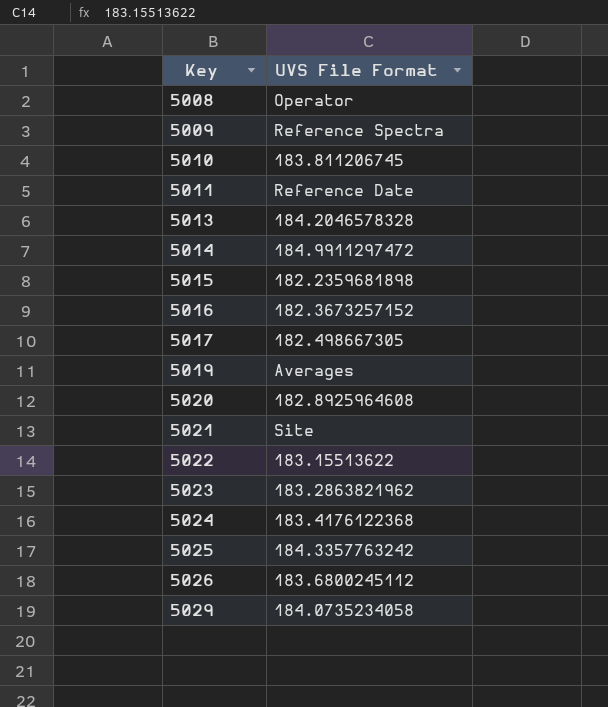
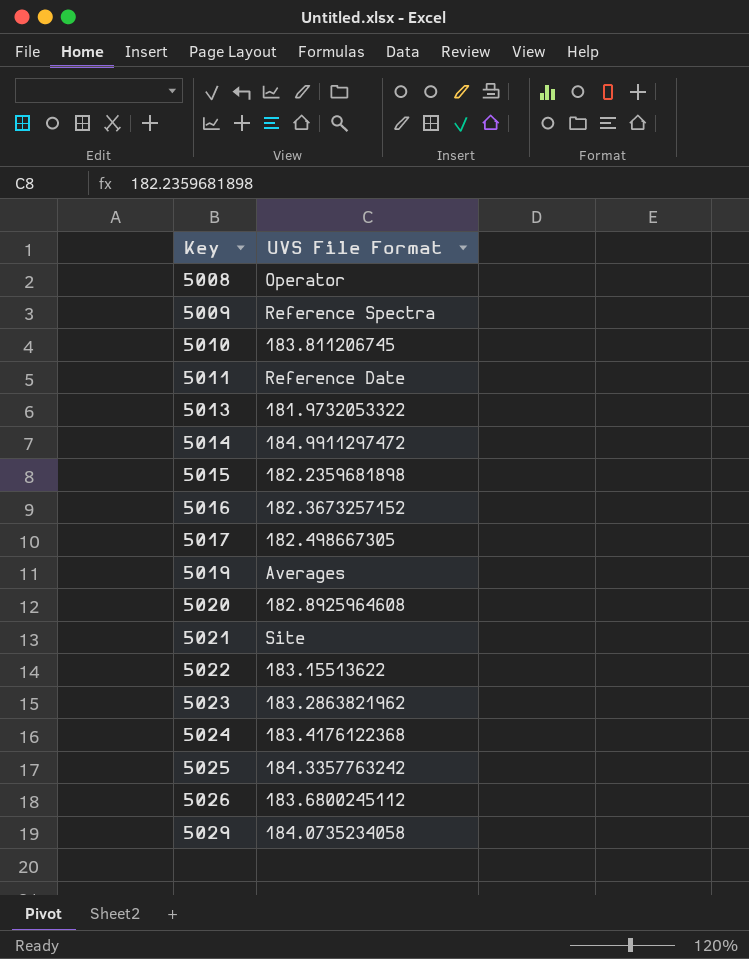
5013 | UVS File Format: 184.2046578328 -> 181.9732053322

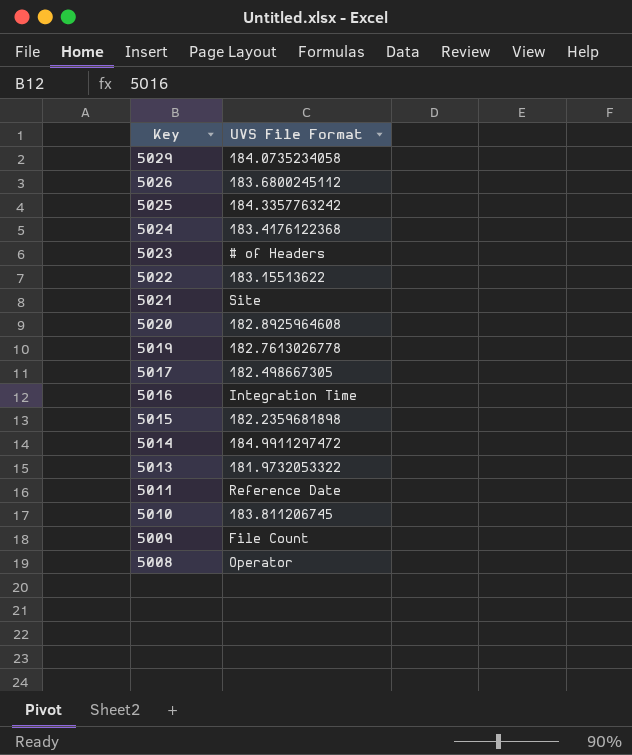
row order: Key ascending -> Key descending
5023 | UVS File Format: 183.2863821962 -> # of Headers
5019 | UVS File Format: Averages -> 182.7613026778
5016 | UVS File Format: 182.3673257152 -> Integration Time
5009 | UVS File Format: Reference Spectra -> File Count

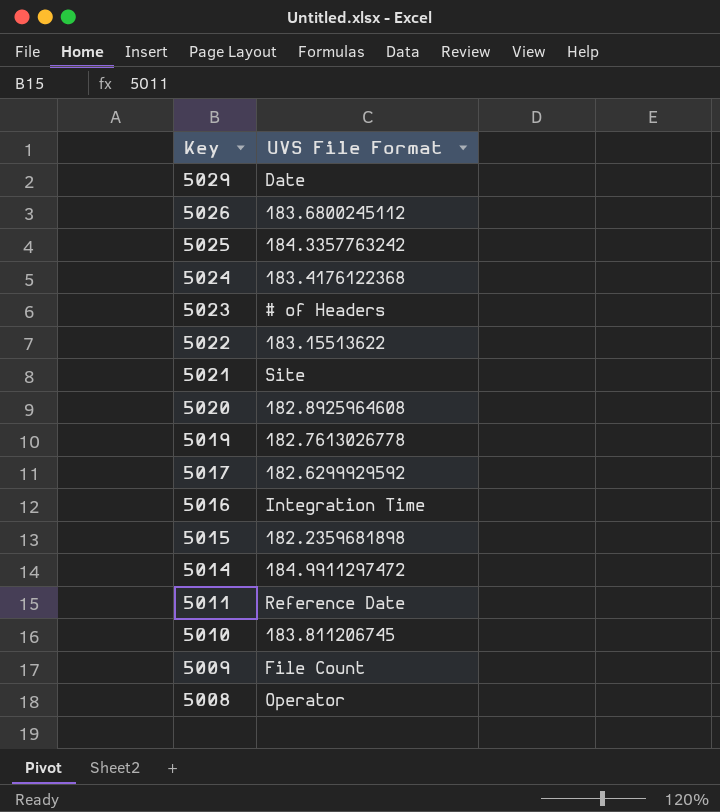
row 5013: 181.9732053322 -> none
5029 | UVS File Format: 184.0735234058 -> Date
5017 | UVS File Format: 182.498667305 -> 182.6299929592

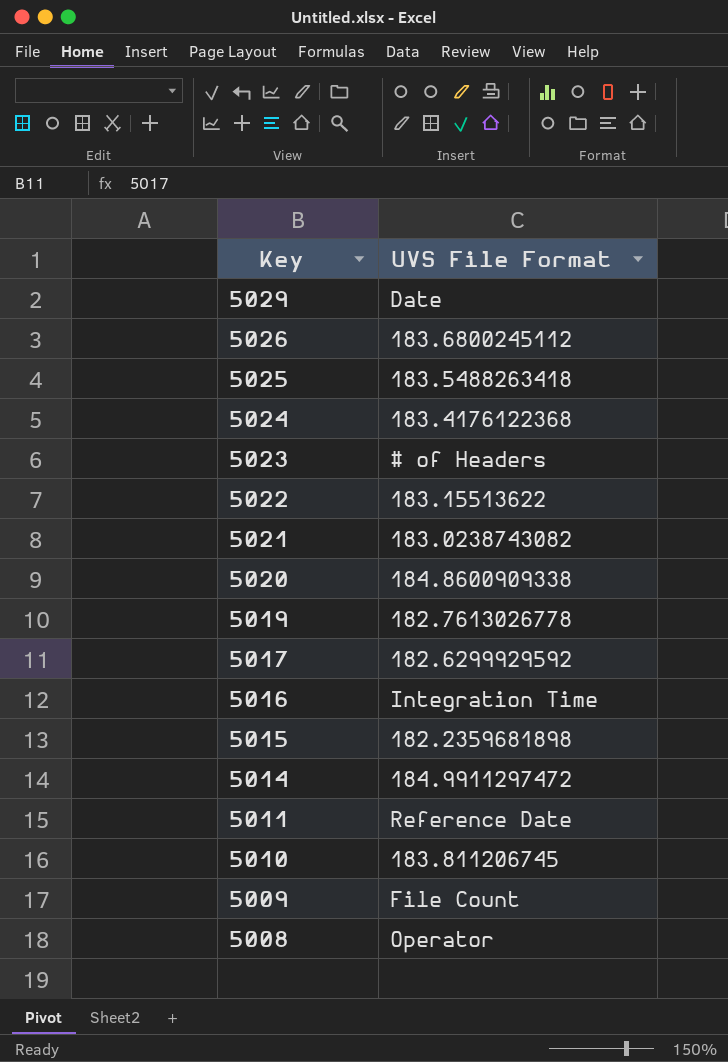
5025 | UVS File Format: 184.3357763242 -> 183.5488263418
5021 | UVS File Format: Site -> 183.0238743082
5020 | UVS File Format: 182.8925964608 -> 184.8600909338

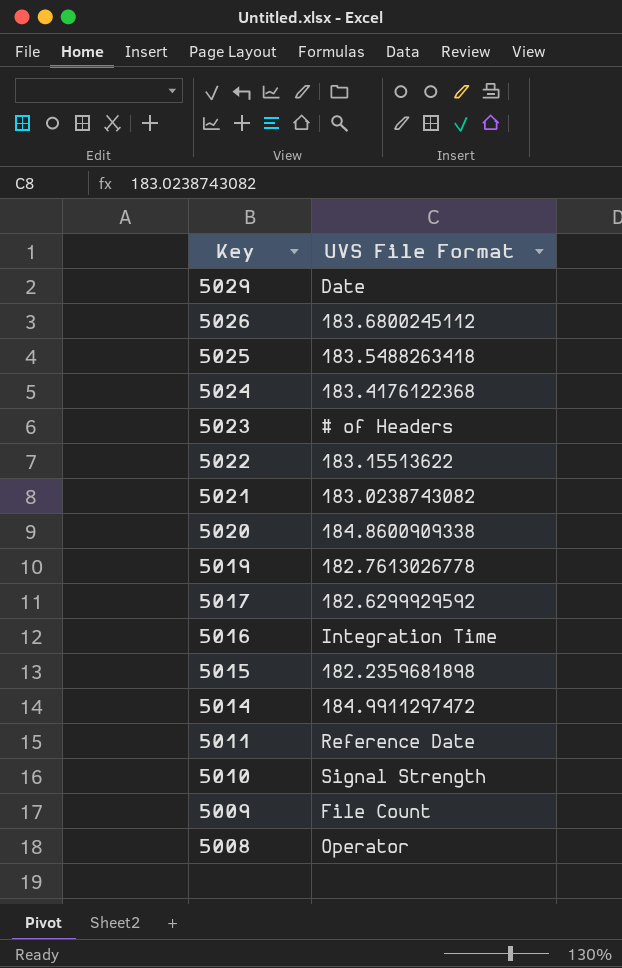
5010 | UVS File Format: 183.811206745 -> Signal Strength

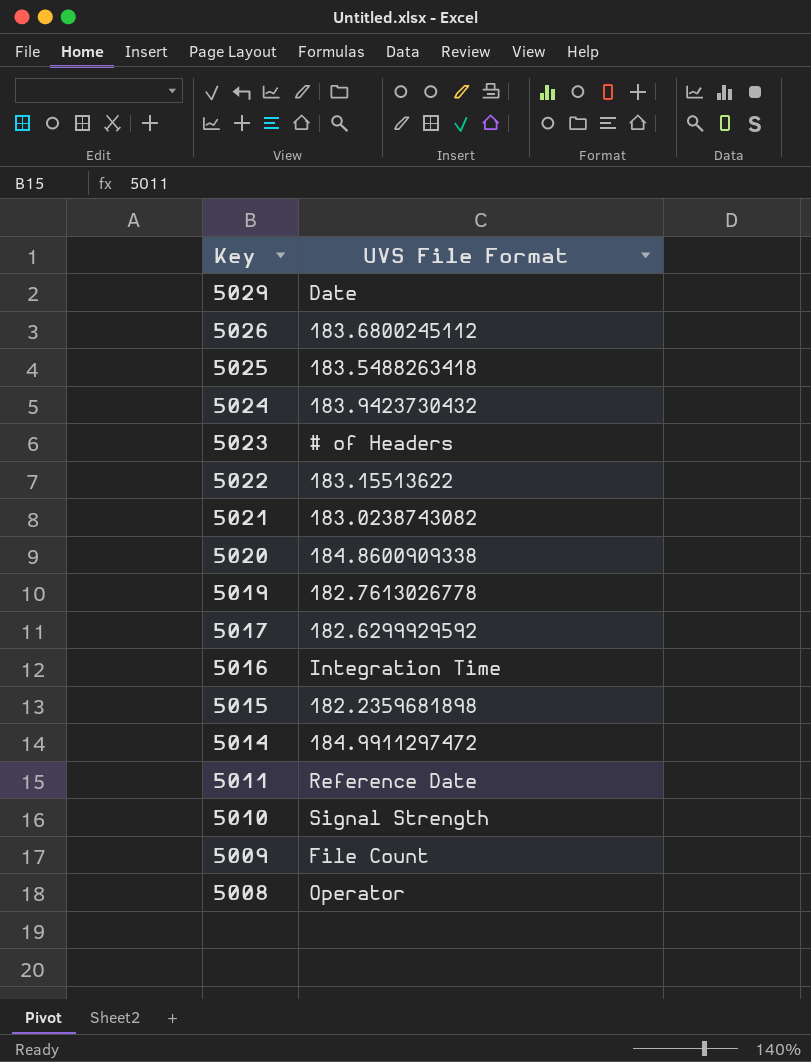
5024 | UVS File Format: 183.4176122368 -> 183.9423730432

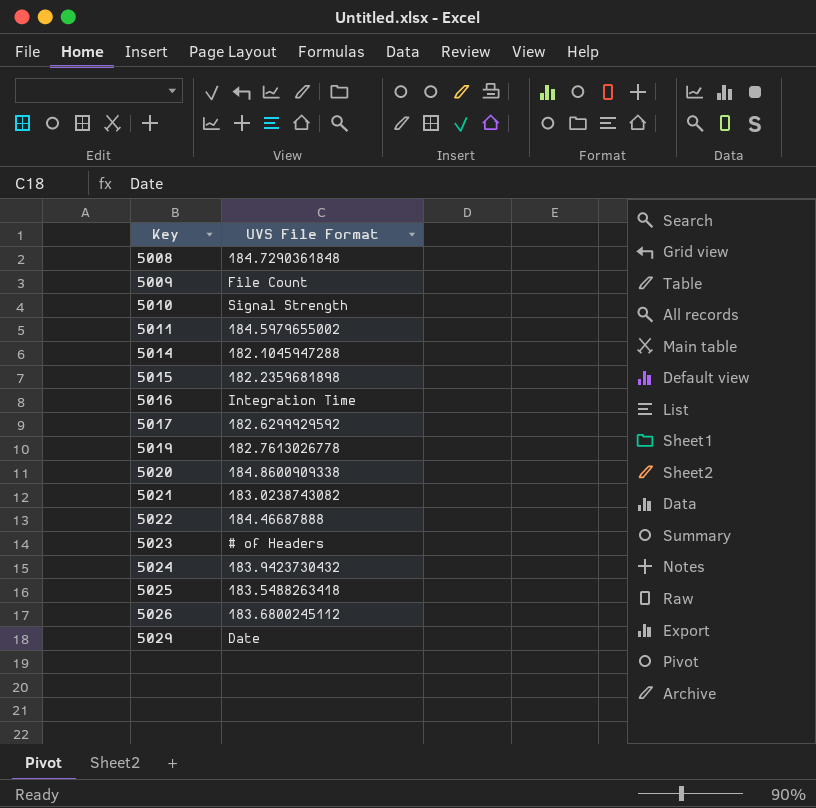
row order: Key descending -> Key ascending
5008 | UVS File Format: Operator -> 184.7290361848
5011 | UVS File Format: Reference Date -> 184.5979655002
5014 | UVS File Format: 184.9911297472 -> 182.1045947288
5022 | UVS File Format: 183.15513622 -> 184.46687888

